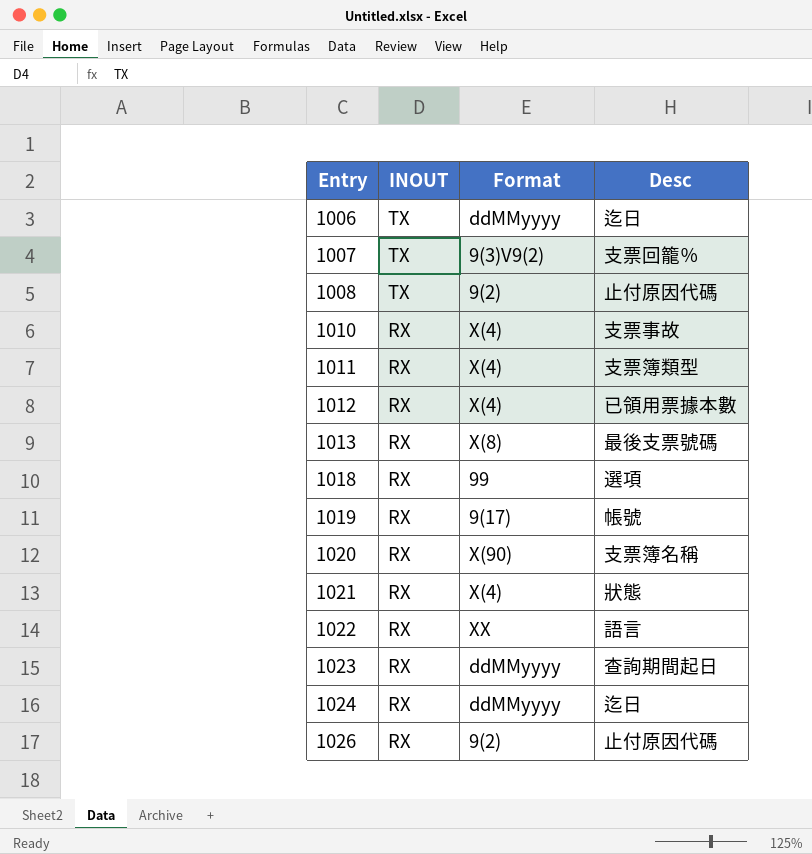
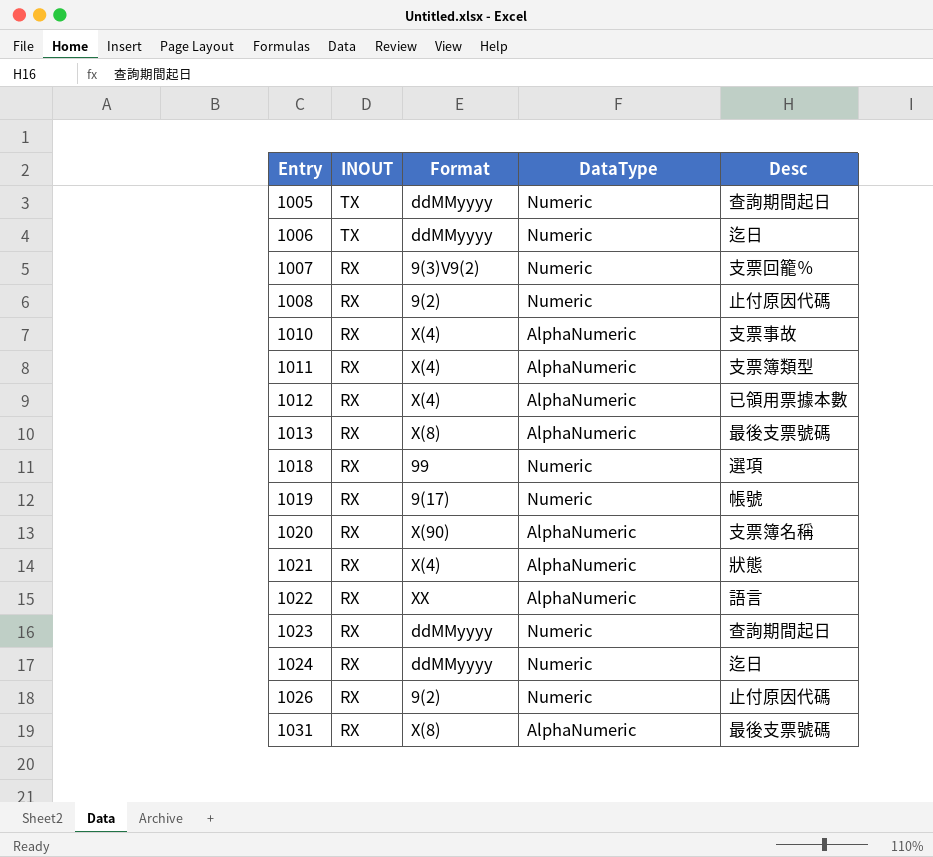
column DataType | position: none -> 4
row 1005: none -> TX | ddMMyyyy | Numeric | 查詢期間起日
1007 | INOUT: TX -> RX
1008 | INOUT: TX -> RX
row 1031: none -> RX | X(8) | AlphaNumeric | 最後支票號碼

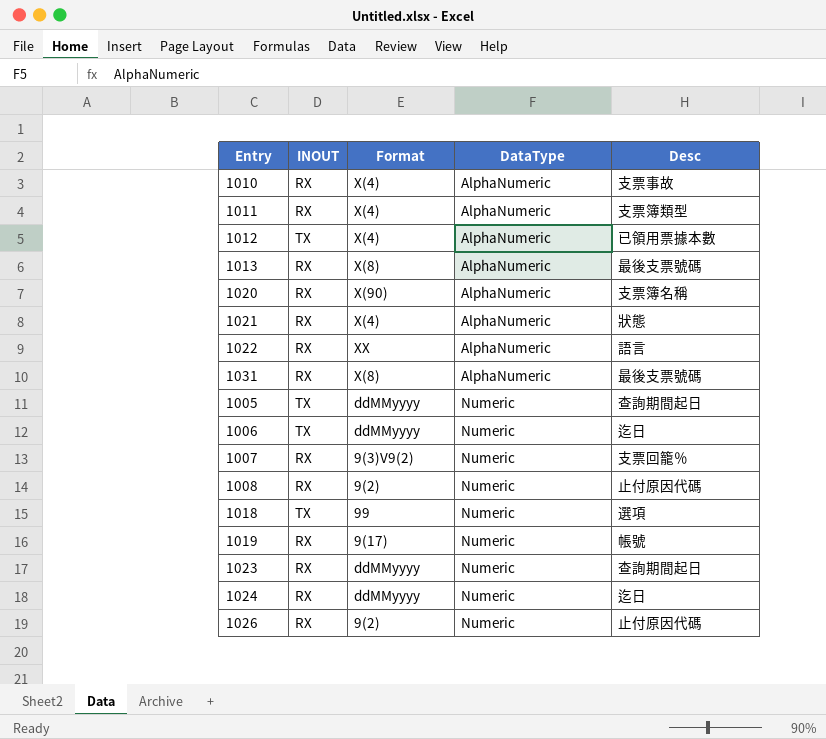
row order: Entry ascending -> DataType ascending
1012 | INOUT: RX -> TX
1018 | INOUT: RX -> TX

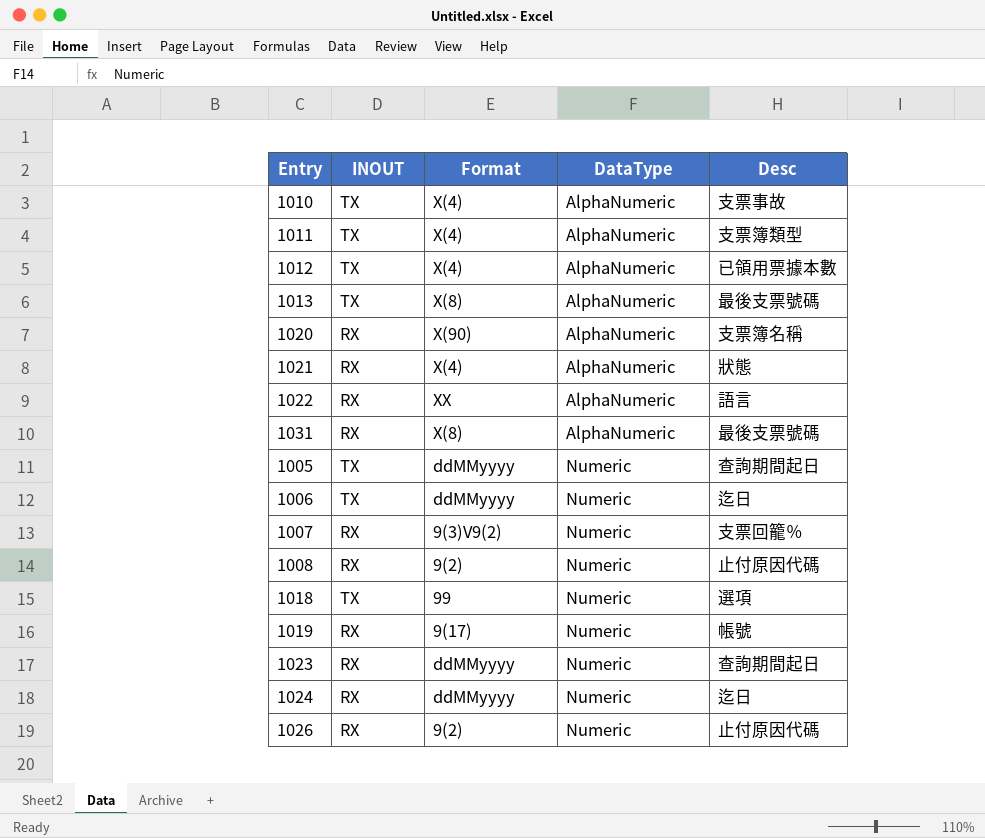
1010 | INOUT: RX -> TX
1011 | INOUT: RX -> TX
1013 | INOUT: RX -> TX

